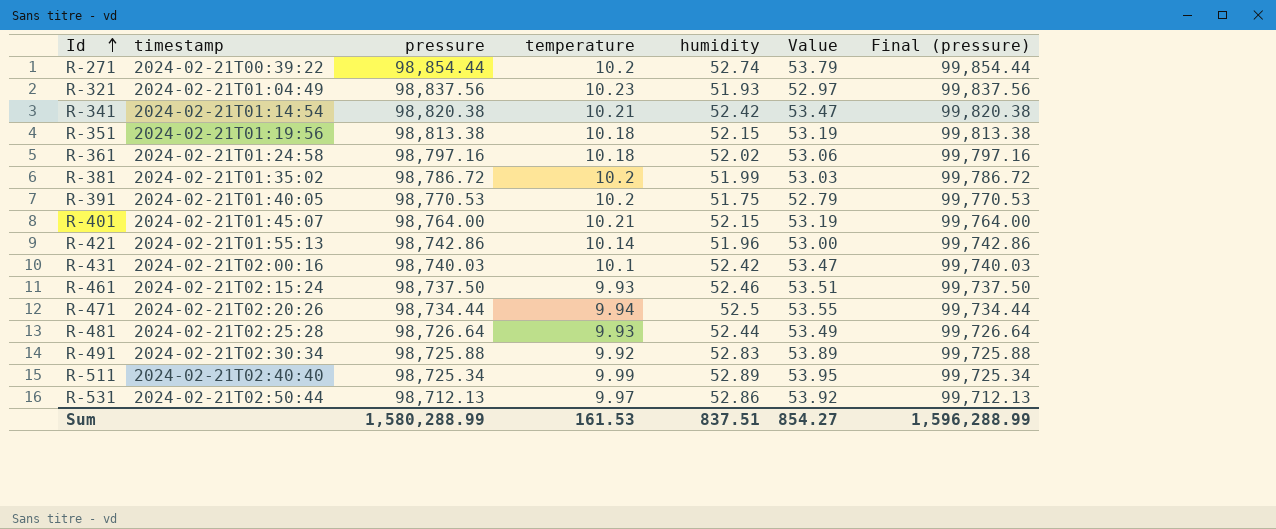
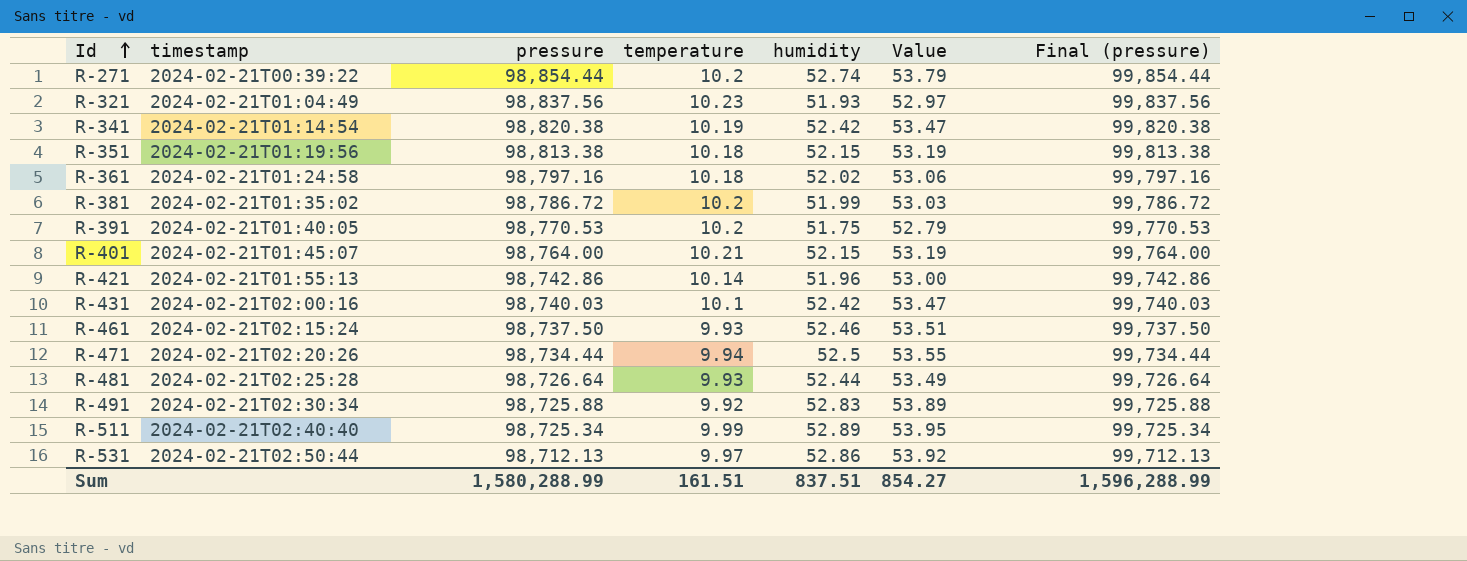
R-341 | temperature: 10.21 -> 10.19
Sum | temperature: 161.53 -> 161.51

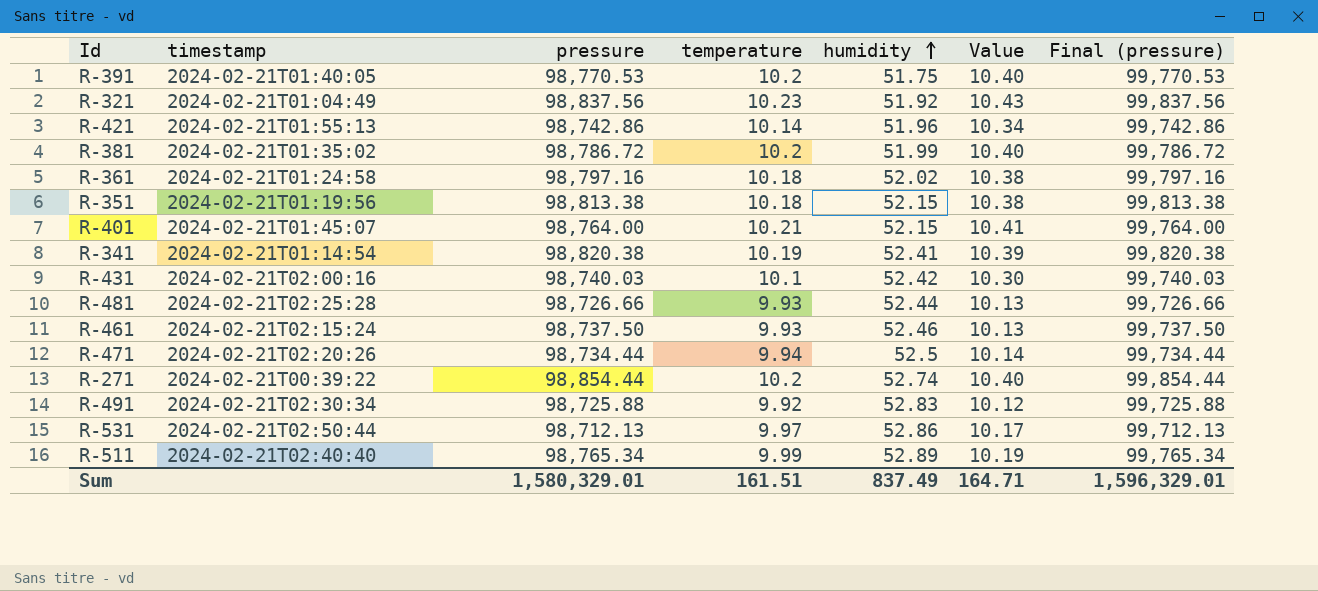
row order: Id ascending -> humidity ascending
column Value | formula: [humidity] * 1.02 -> [temperature] * 1.02
R-321 | humidity: 51.93 -> 51.92
R-341 | humidity: 52.42 -> 52.41
R-481 | pressure: 98,726.64 -> 98,726.66
R-481 | Final (pressure): 99,726.64 -> 99,726.66
R-511 | pressure: 98,725.34 -> 98,765.34
R-511 | Final (pressure): 99,725.34 -> 99,765.34
Sum | pressure: 1,580,288.99 -> 1,580,329.01
Sum | humidity: 837.51 -> 837.49
Sum | Value: 854.27 -> 164.71
Sum | Final (pressure): 1,596,288.99 -> 1,596,329.01

